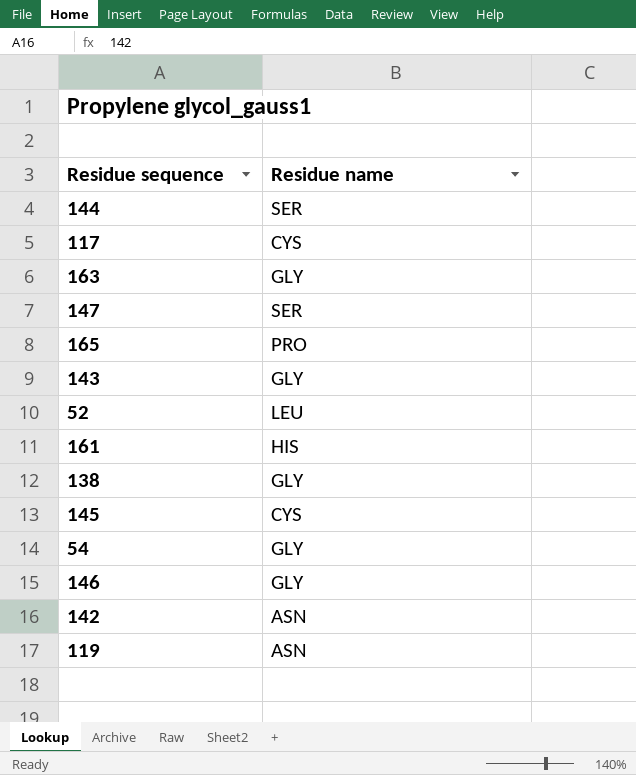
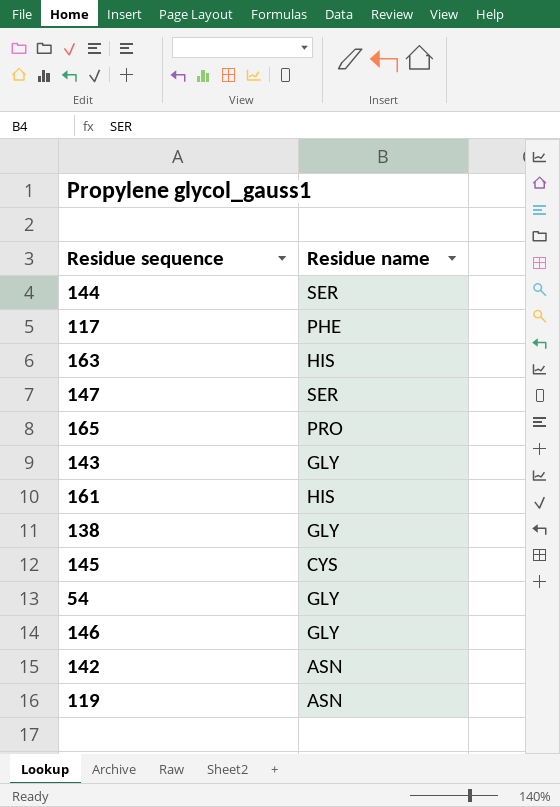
row 52: LEU -> none
117 | Residue name: CYS -> PHE
163 | Residue name: GLY -> HIS

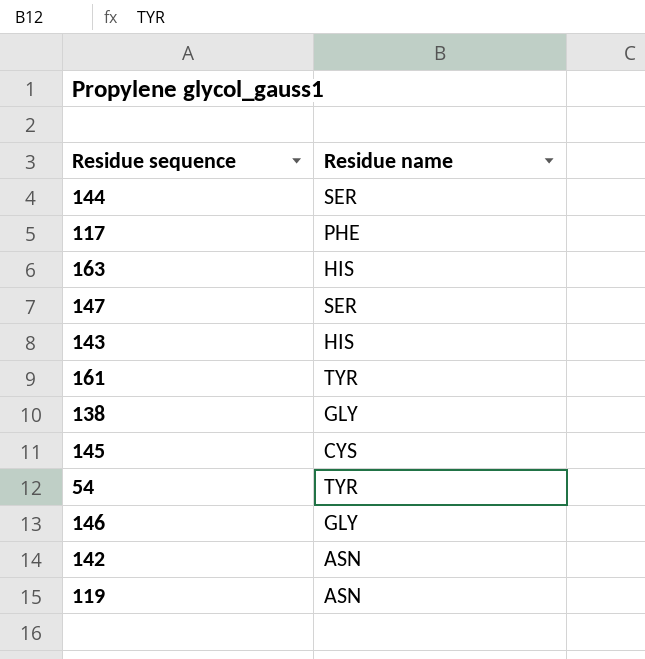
row 165: PRO -> none
143 | Residue name: GLY -> HIS
161 | Residue name: HIS -> TYR
54 | Residue name: GLY -> TYR

